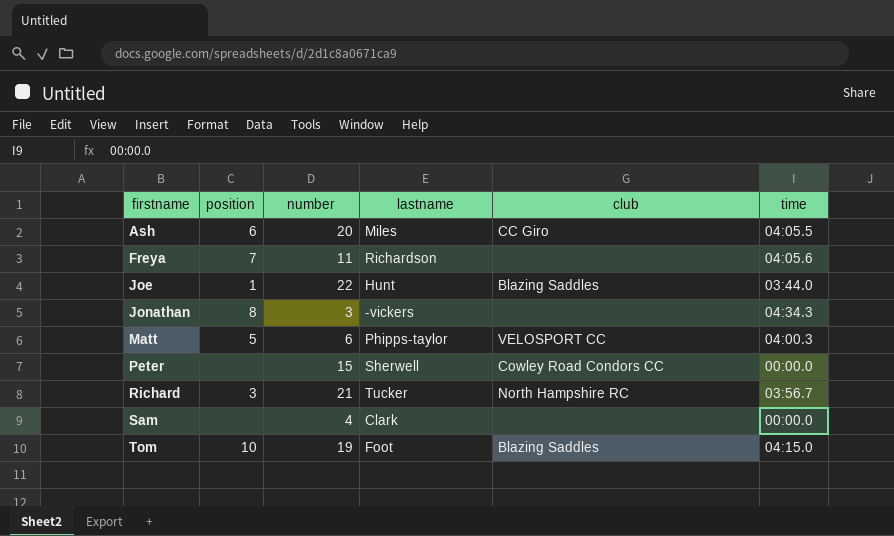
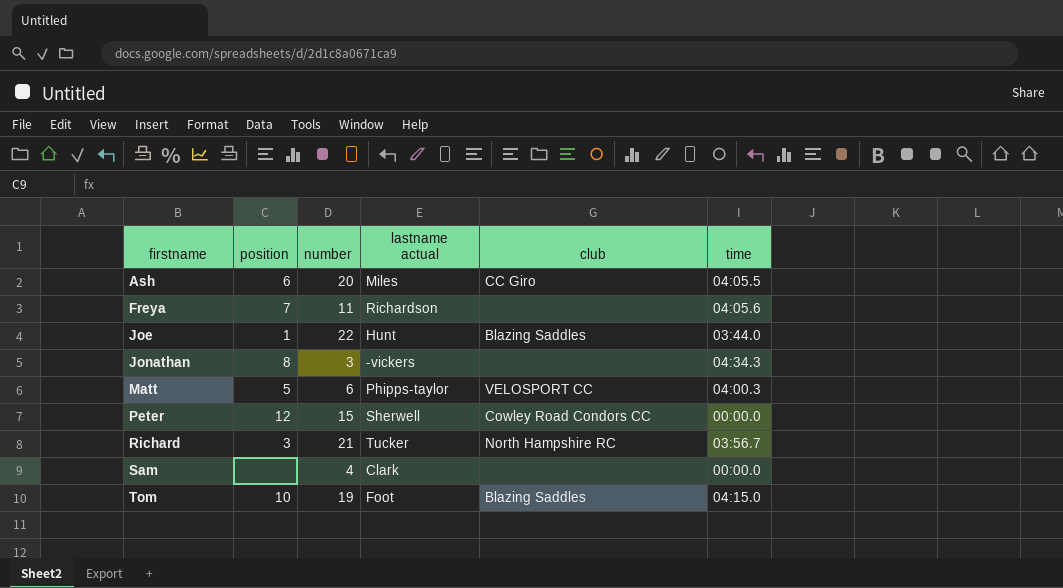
column name: lastname -> lastname actual
Peter | position: none -> 12

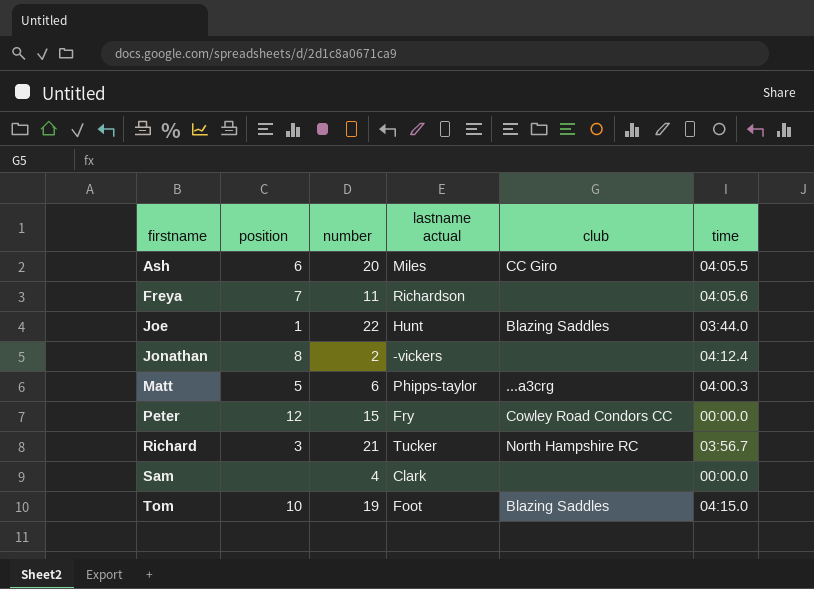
Jonathan | number: 3 -> 2
Jonathan | time: 04:34.3 -> 04:12.4
Matt | club: VELOSPORT CC -> ...a3crg
Peter | lastname actual: Sherwell -> Fry

